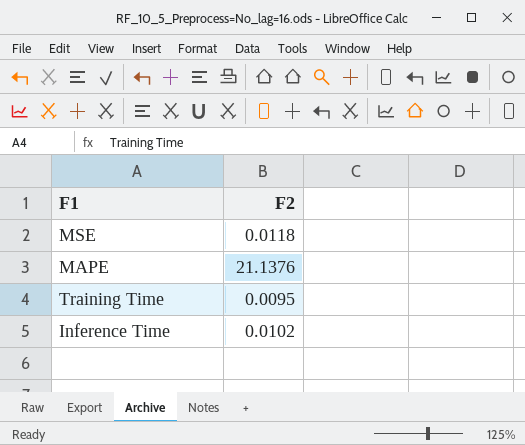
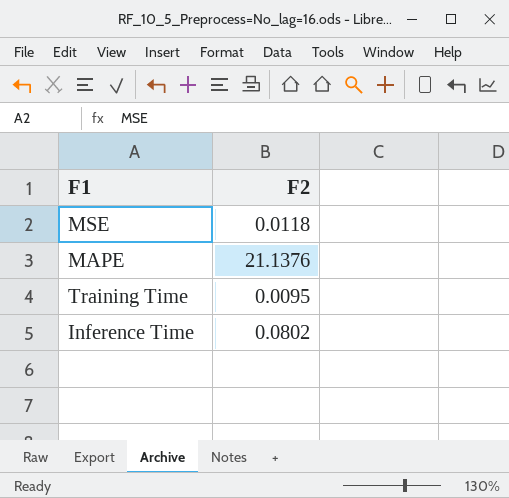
Inference Time | F2: 0.0102 -> 0.0802

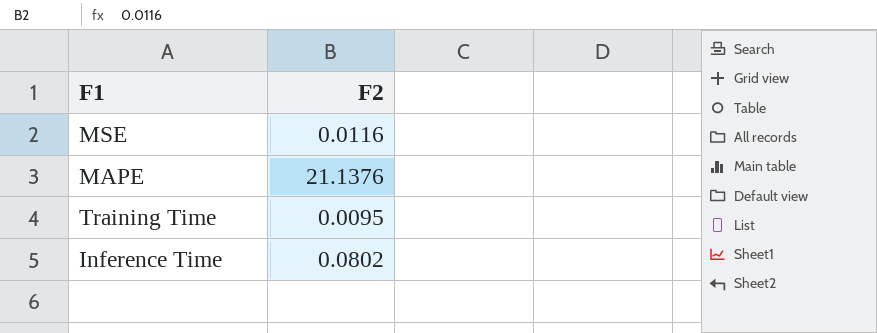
MSE | F2: 0.0118 -> 0.0116

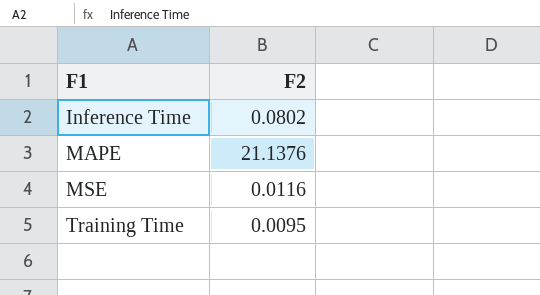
row order: none -> F1 ascending

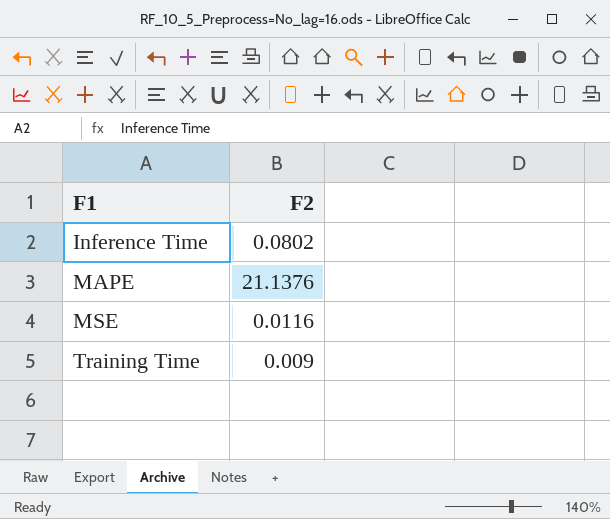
Training Time | F2: 0.0095 -> 0.009

